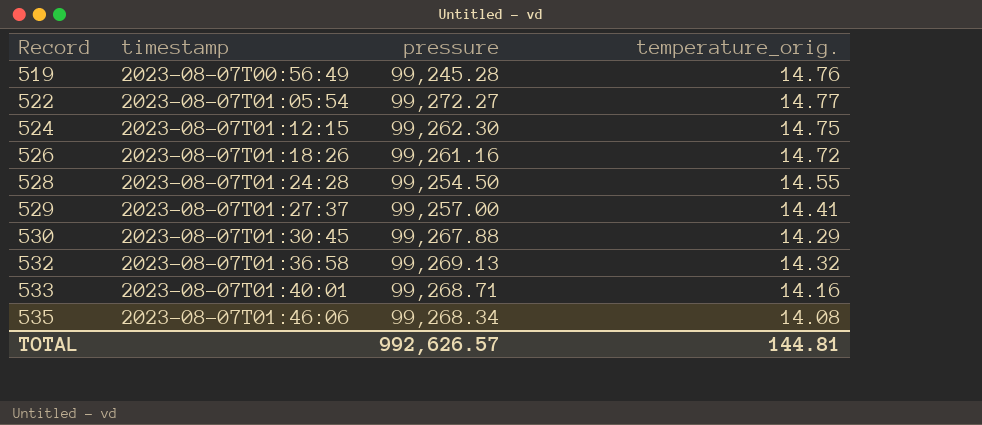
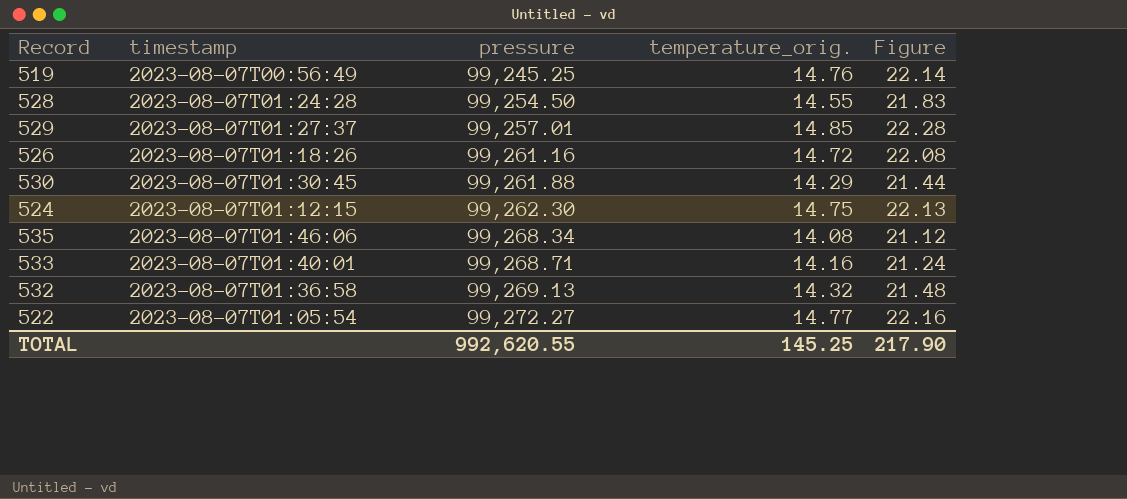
row order: Record ascending -> pressure ascending
column Figure | formula: none -> [temperature_orig.] * 1.5
519 | pressure: 99,245.28 -> 99,245.25
529 | pressure: 99,257.00 -> 99,257.01
529 | temperature_orig.: 14.41 -> 14.85
530 | pressure: 99,267.88 -> 99,261.88
TOTAL | pressure: 992,626.57 -> 992,620.55
TOTAL | temperature_orig.: 144.81 -> 145.25

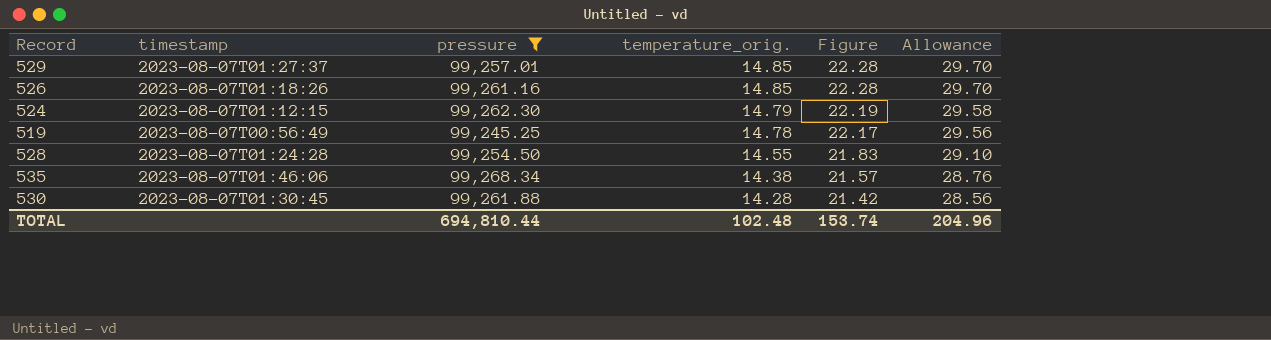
filter: none -> pressure <= 99,268.34
row order: pressure ascending -> temperature_orig. descending
column Allowance | formula: none -> [temperature_orig.] * 2
526 | temperature_orig.: 14.72 -> 14.85
526 | Figure: 22.08 -> 22.28
524 | temperature_orig.: 14.75 -> 14.79
524 | Figure: 22.13 -> 22.19
519 | temperature_orig.: 14.76 -> 14.78
519 | Figure: 22.14 -> 22.17
535 | temperature_orig.: 14.08 -> 14.38
535 | Figure: 21.12 -> 21.57
530 | temperature_orig.: 14.29 -> 14.28
530 | Figure: 21.44 -> 21.42
TOTAL | pressure: 992,620.55 -> 694,810.44
TOTAL | temperature_orig.: 145.25 -> 102.48
TOTAL | Figure: 217.90 -> 153.74

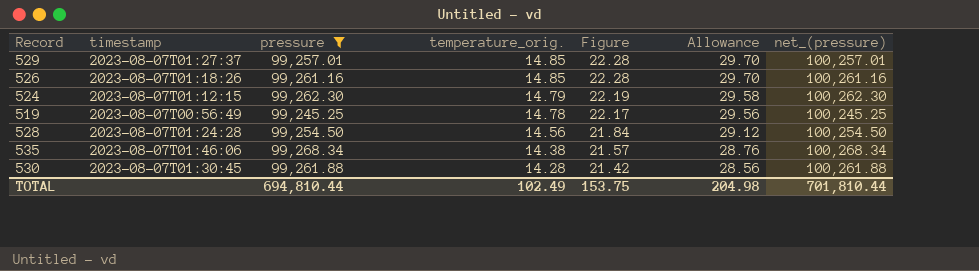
column net_(pressure) | formula: none -> [pressure] + 1000
528 | temperature_orig.: 14.55 -> 14.56
528 | Figure: 21.83 -> 21.84
528 | Allowance: 29.10 -> 29.12
TOTAL | temperature_orig.: 102.48 -> 102.49
TOTAL | Figure: 153.74 -> 153.75
TOTAL | Allowance: 204.96 -> 204.98

